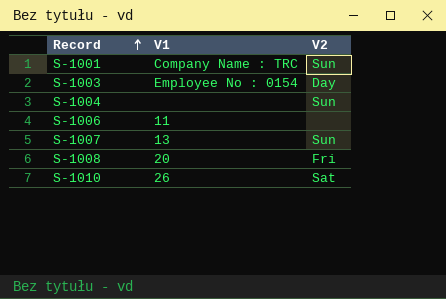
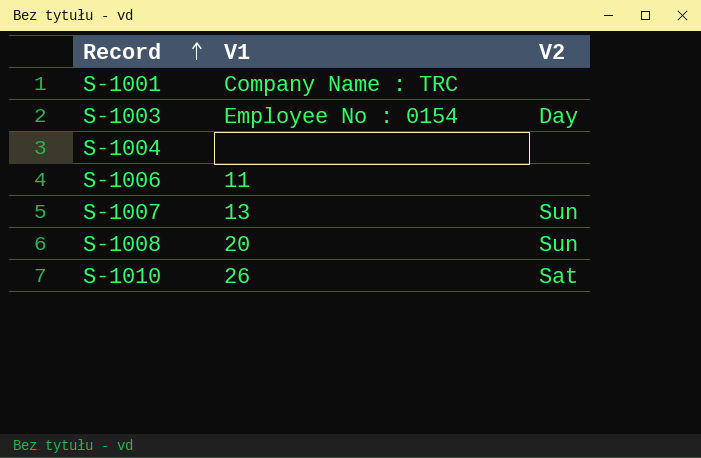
S-1001 | V2: Sun -> none
S-1004 | V2: Sun -> none
S-1008 | V2: Fri -> Sun

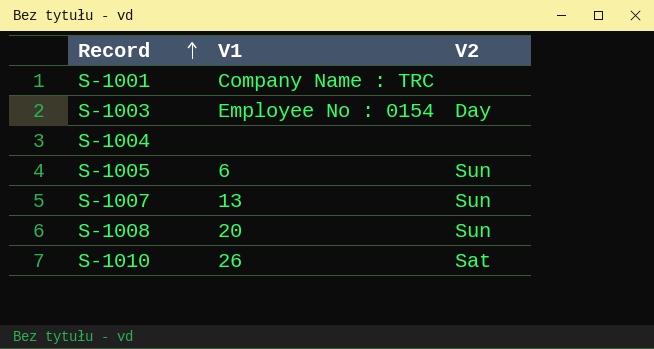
row S-1006: 11 | none -> none
row S-1005: none -> 6 | Sun

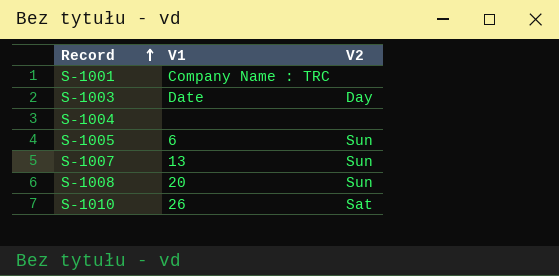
S-1003 | V1: Employee No : 0154 -> Date

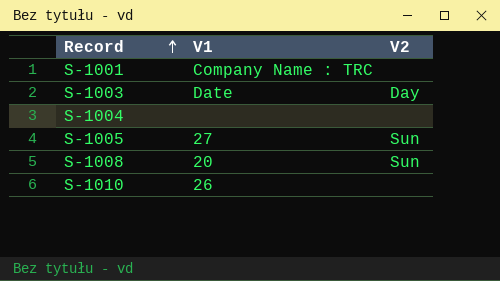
row S-1007: 13 | Sun -> none
S-1005 | V1: 6 -> 27
S-1010 | V2: Sat -> none

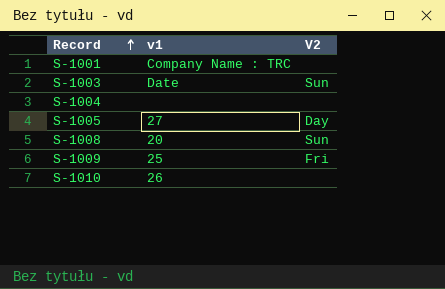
column name: V1 -> v1
S-1003 | V2: Day -> Sun
S-1005 | V2: Sun -> Day
row S-1009: none -> 25 | Fri

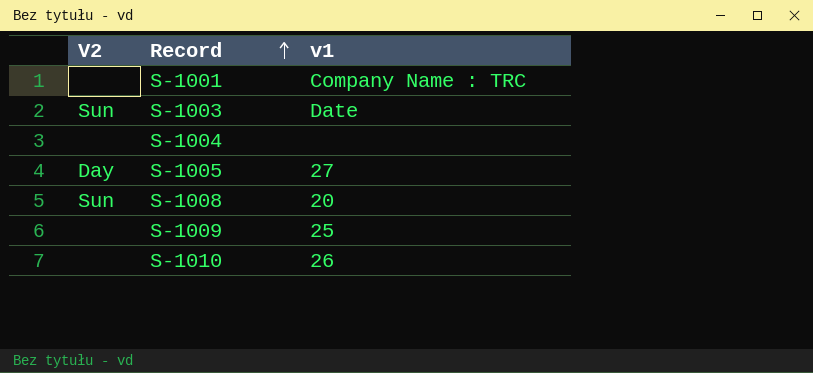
column V2 | position: 3 -> 1
S-1009 | V2: Fri -> none

